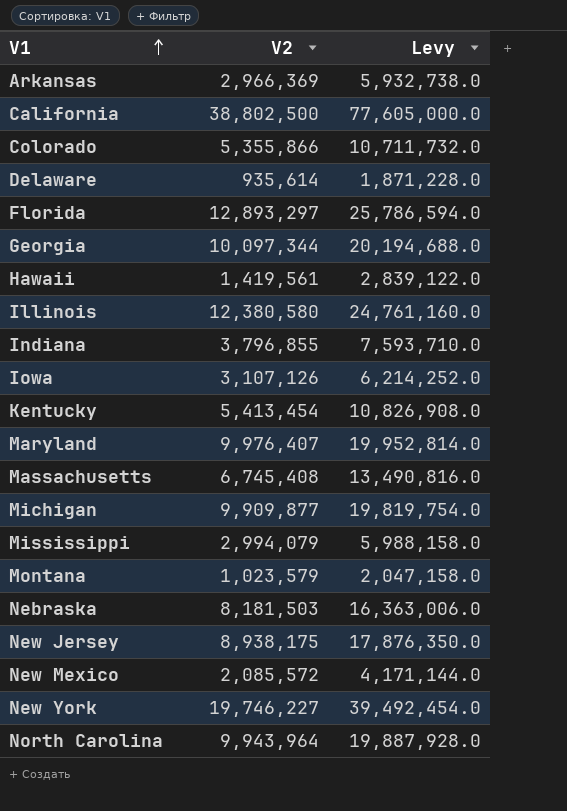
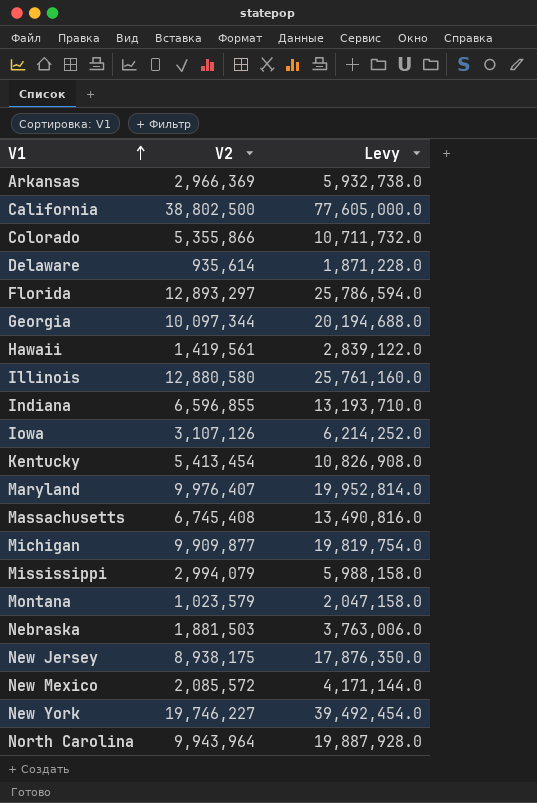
Illinois | V2: 12,380,580 -> 12,880,580
Illinois | Levy: 24,761,160.0 -> 25,761,160.0
Indiana | V2: 3,796,855 -> 6,596,855
Indiana | Levy: 7,593,710.0 -> 13,193,710.0
Nebraska | V2: 8,181,503 -> 1,881,503
Nebraska | Levy: 16,363,006.0 -> 3,763,006.0

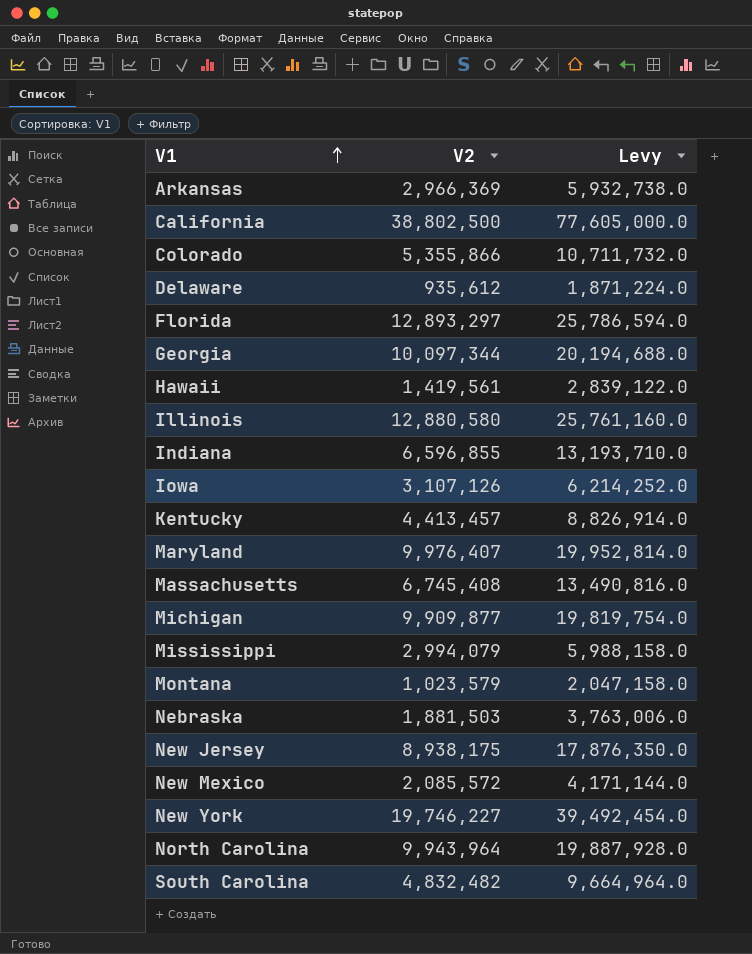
Delaware | V2: 935,614 -> 935,612
Delaware | Levy: 1,871,228.0 -> 1,871,224.0
Kentucky | V2: 5,413,454 -> 4,413,457
Kentucky | Levy: 10,826,908.0 -> 8,826,914.0
row South Carolina: none -> 4,832,482 | 9,664,964.0

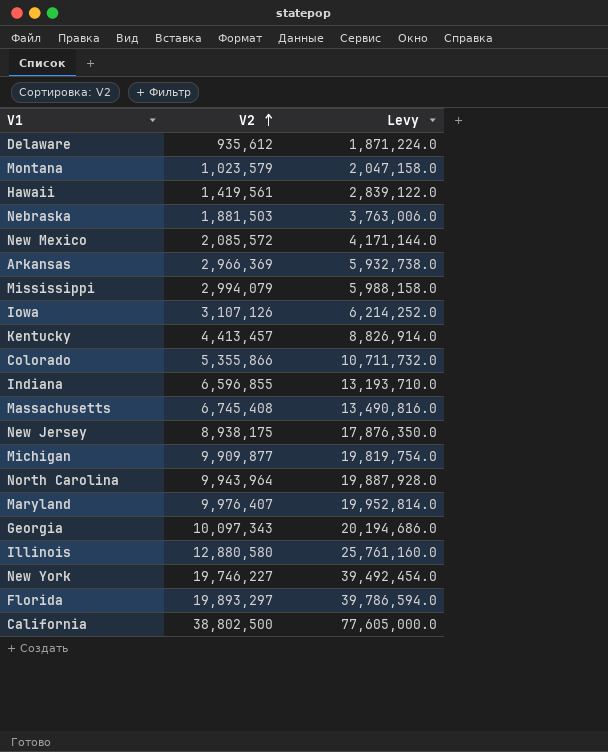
row order: V1 ascending -> V2 ascending
row South Carolina: 4,832,482 | 9,664,964.0 -> none
Georgia | V2: 10,097,344 -> 10,097,343
Georgia | Levy: 20,194,688.0 -> 20,194,686.0
Florida | V2: 12,893,297 -> 19,893,297
Florida | Levy: 25,786,594.0 -> 39,786,594.0

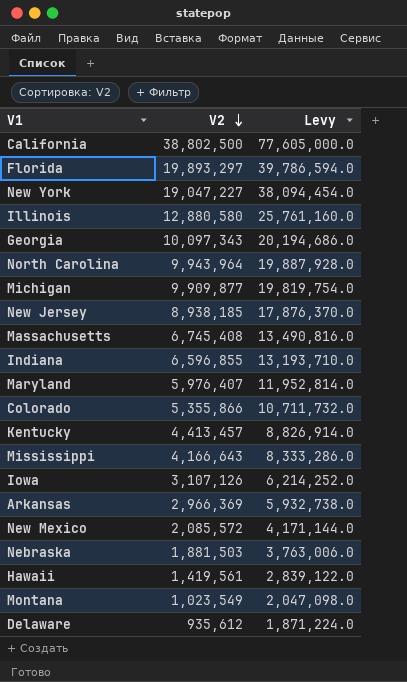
row order: V2 ascending -> V2 descending
New York | V2: 19,746,227 -> 19,047,227
New York | Levy: 39,492,454.0 -> 38,094,454.0
New Jersey | V2: 8,938,175 -> 8,938,185
New Jersey | Levy: 17,876,350.0 -> 17,876,370.0
Maryland | V2: 9,976,407 -> 5,976,407
Maryland | Levy: 19,952,814.0 -> 11,952,814.0
Mississippi | V2: 2,994,079 -> 4,166,643
Mississippi | Levy: 5,988,158.0 -> 8,333,286.0
Montana | V2: 1,023,579 -> 1,023,549
Montana | Levy: 2,047,158.0 -> 2,047,098.0

